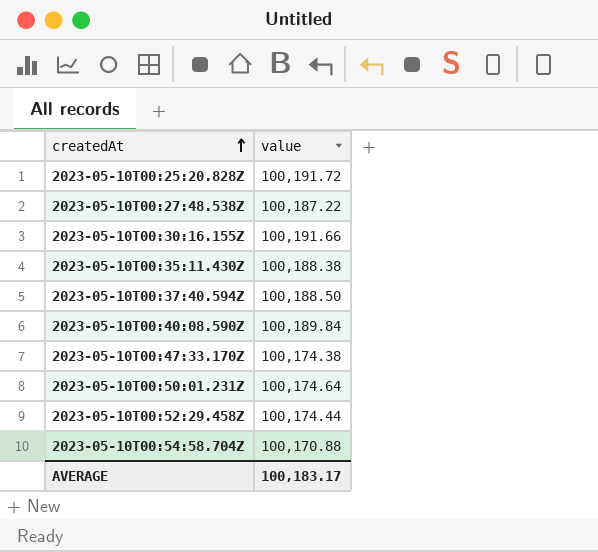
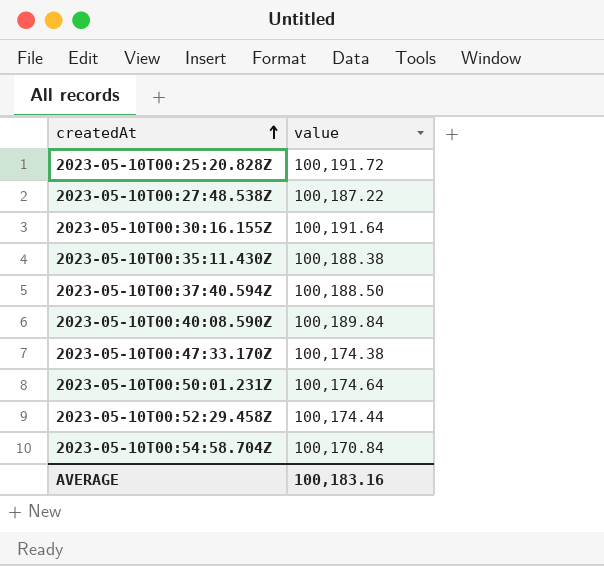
2023-05-10T00:30:16.155Z | value: 100,191.66 -> 100,191.64
2023-05-10T00:54:58.704Z | value: 100,170.88 -> 100,170.84
AVERAGE | value: 100,183.17 -> 100,183.16

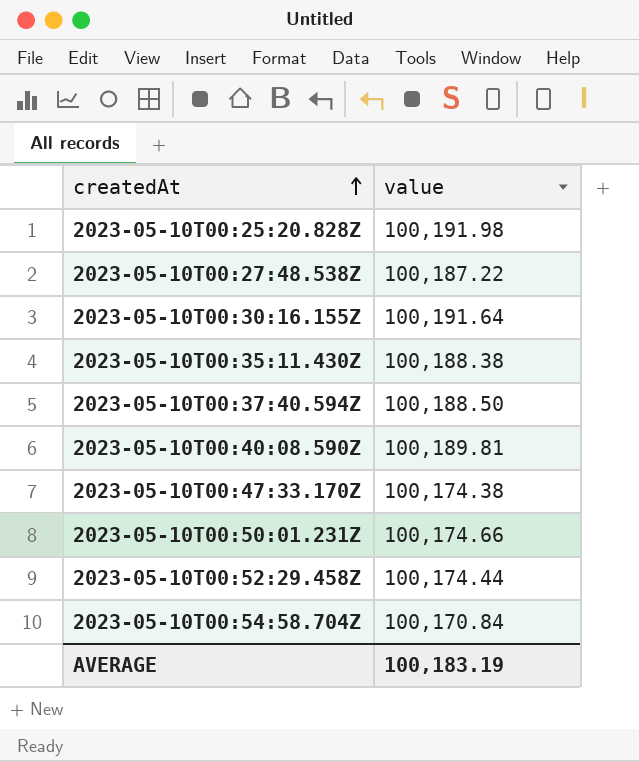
2023-05-10T00:25:20.828Z | value: 100,191.72 -> 100,191.98
2023-05-10T00:40:08.590Z | value: 100,189.84 -> 100,189.81
2023-05-10T00:50:01.231Z | value: 100,174.64 -> 100,174.66
AVERAGE | value: 100,183.16 -> 100,183.19

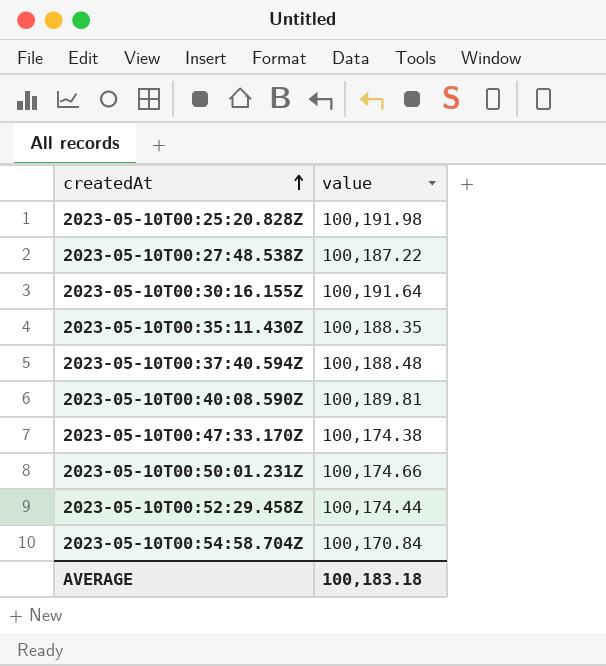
2023-05-10T00:35:11.430Z | value: 100,188.38 -> 100,188.35
2023-05-10T00:37:40.594Z | value: 100,188.50 -> 100,188.48
AVERAGE | value: 100,183.19 -> 100,183.18

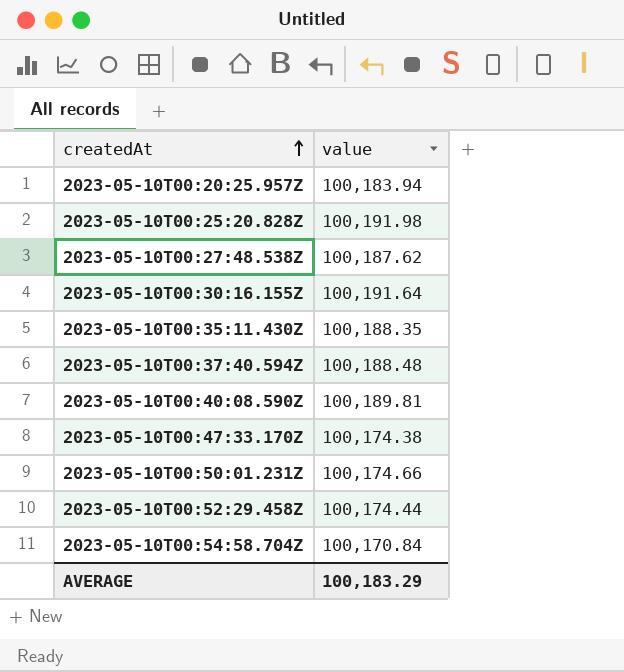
row 2023-05-10T00:20:25.957Z: none -> 100,183.94
2023-05-10T00:27:48.538Z | value: 100,187.22 -> 100,187.62
AVERAGE | value: 100,183.18 -> 100,183.29

